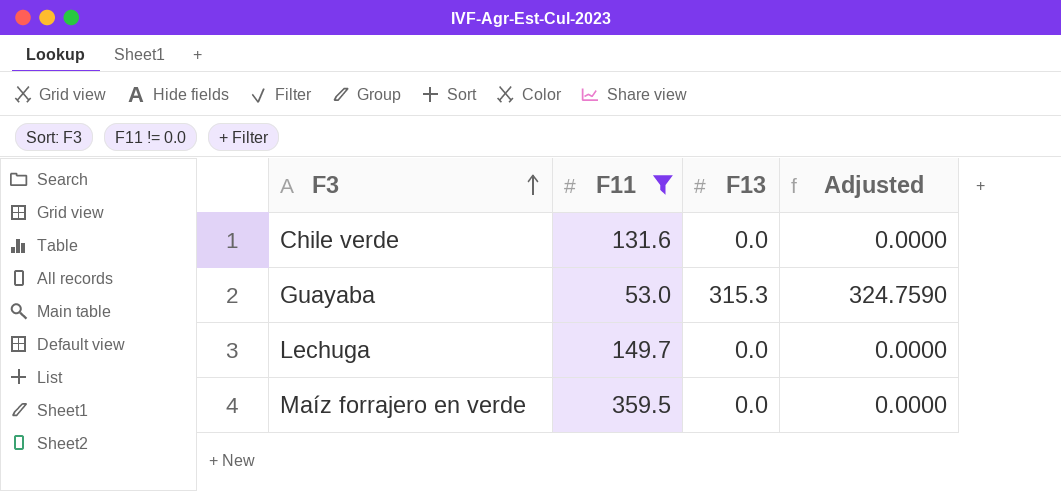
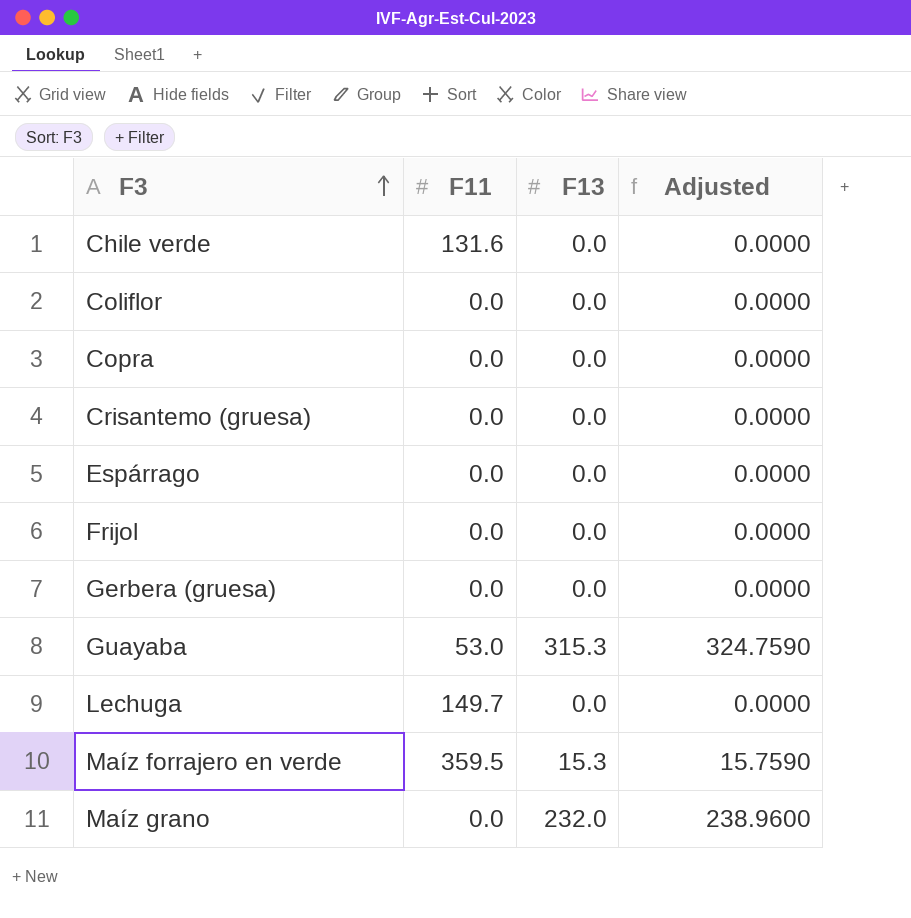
filter: F11 != 0.0 -> none
Maíz forrajero en verde | F13: 0.0 -> 15.3
Maíz forrajero en verde | Adjusted: 0.0000 -> 15.7590

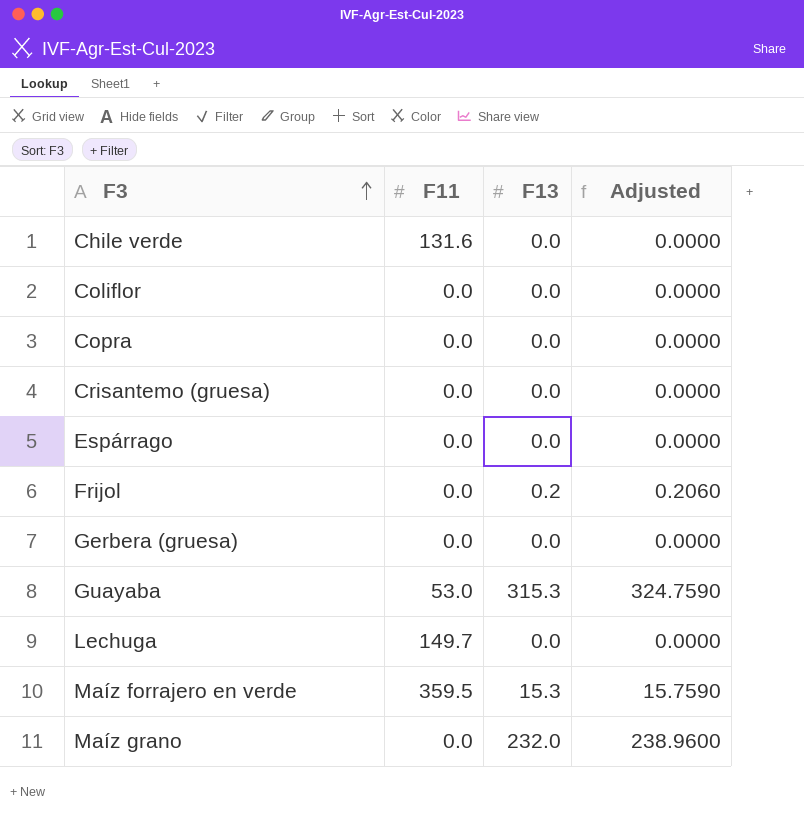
Frijol | F13: 0.0 -> 0.2
Frijol | Adjusted: 0.0000 -> 0.2060

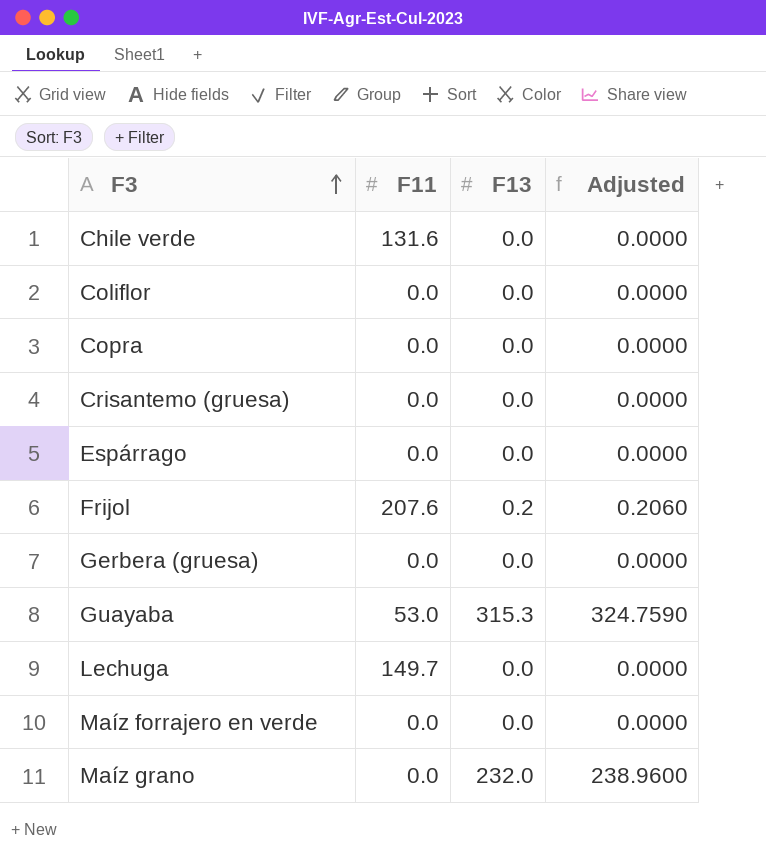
Frijol | F11: 0.0 -> 207.6
Maíz forrajero en verde | F11: 359.5 -> 0.0
Maíz forrajero en verde | F13: 15.3 -> 0.0
Maíz forrajero en verde | Adjusted: 15.7590 -> 0.0000

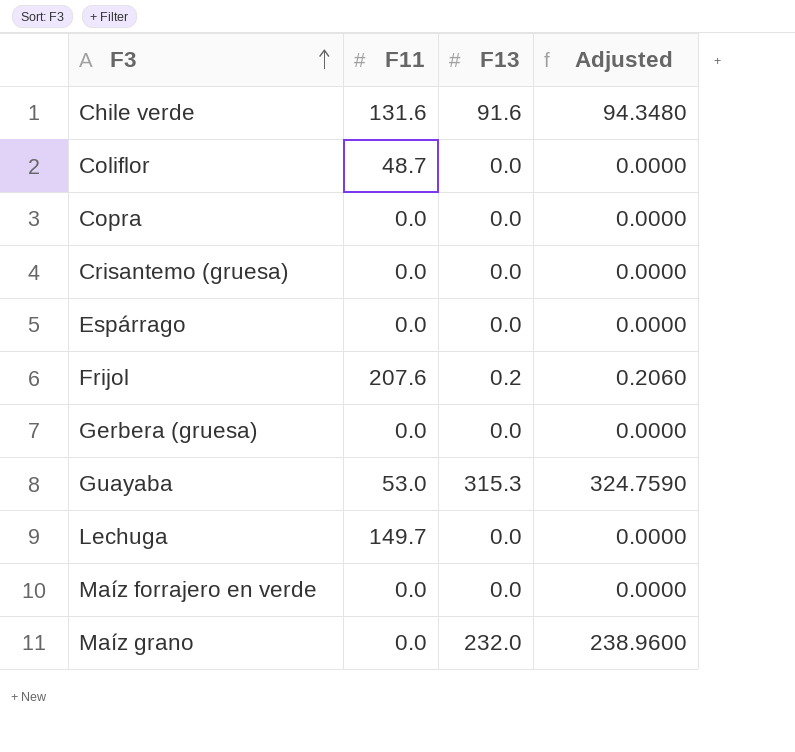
Chile verde | F13: 0.0 -> 91.6
Chile verde | Adjusted: 0.0000 -> 94.3480
Coliflor | F11: 0.0 -> 48.7

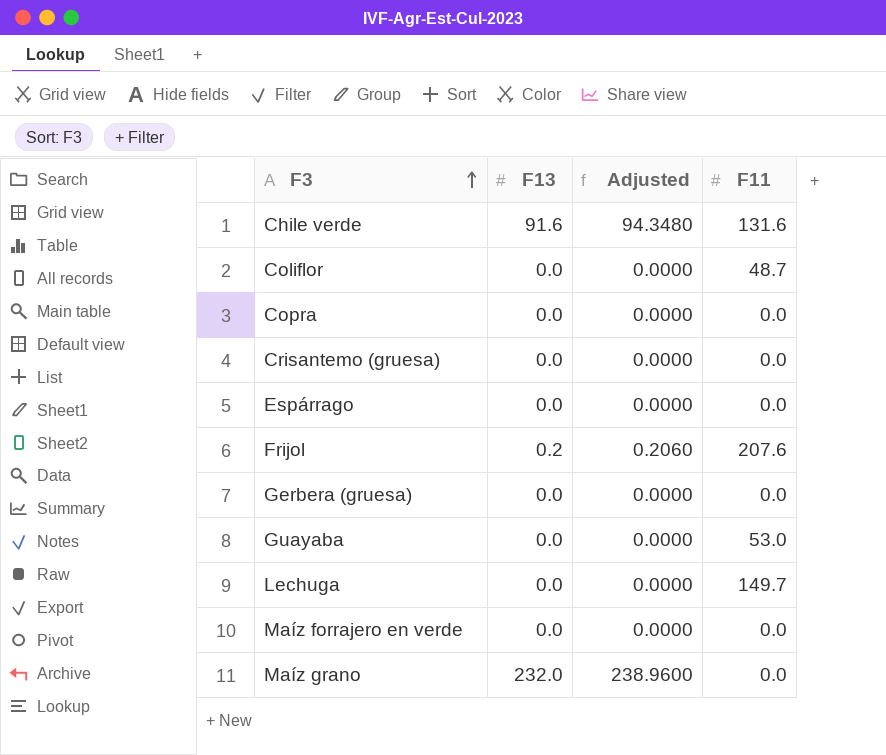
column F11 | position: 2 -> 4
Guayaba | F13: 315.3 -> 0.0
Guayaba | Adjusted: 324.7590 -> 0.0000

